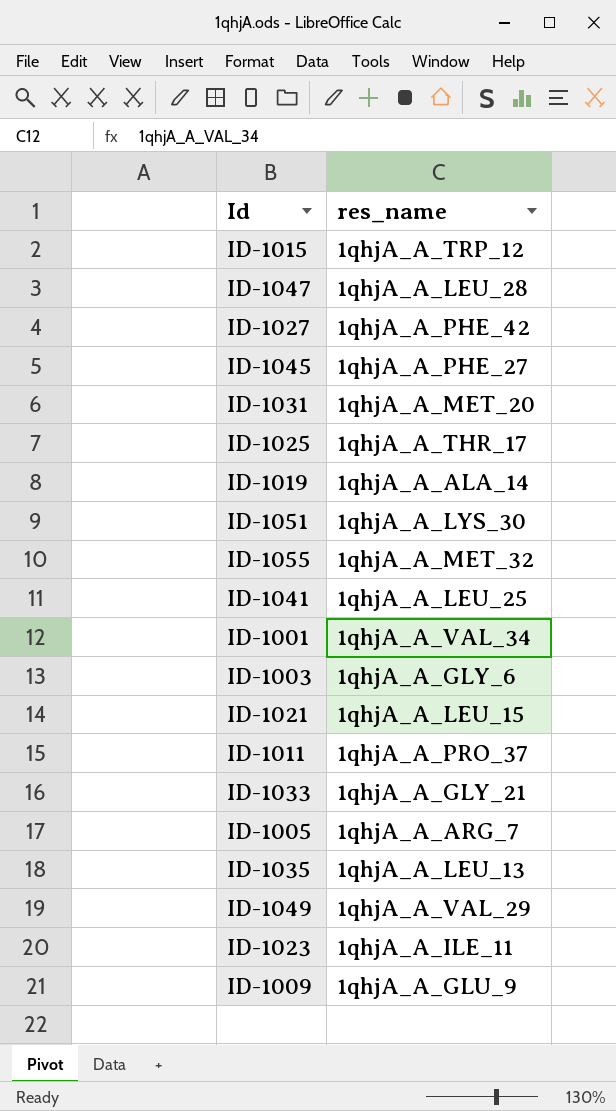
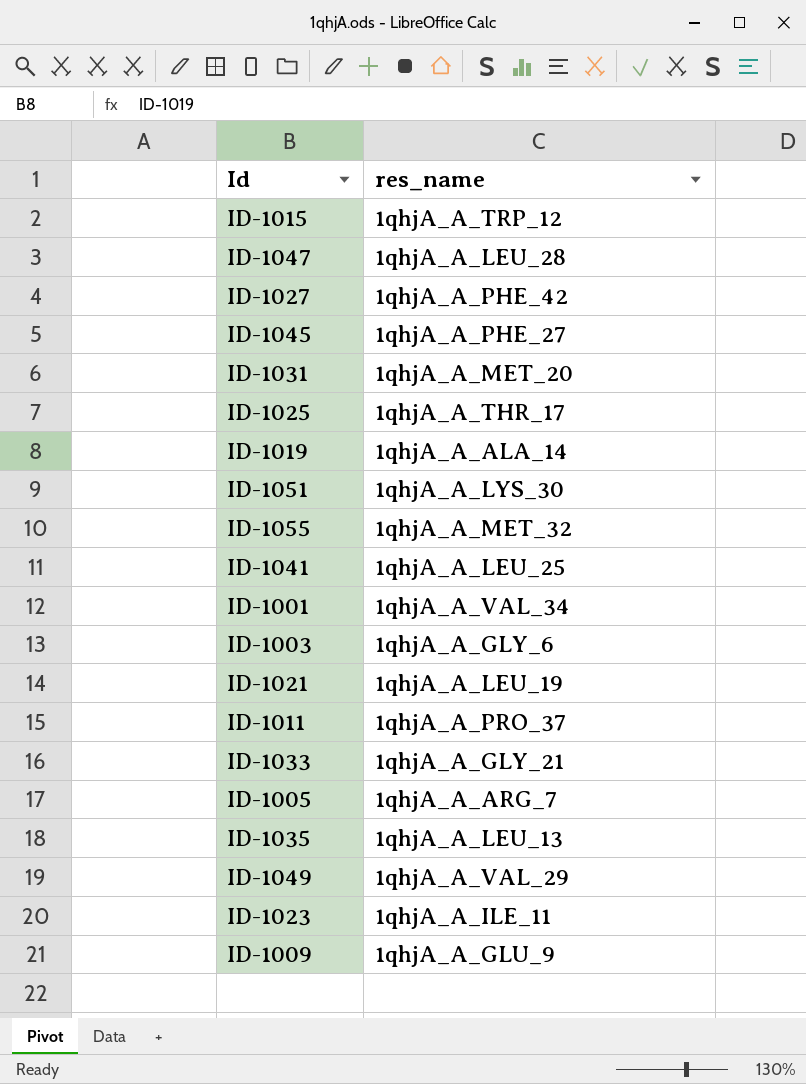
ID-1021 | res_name: 1qhjA_A_LEU_15 -> 1qhjA_A_LEU_19

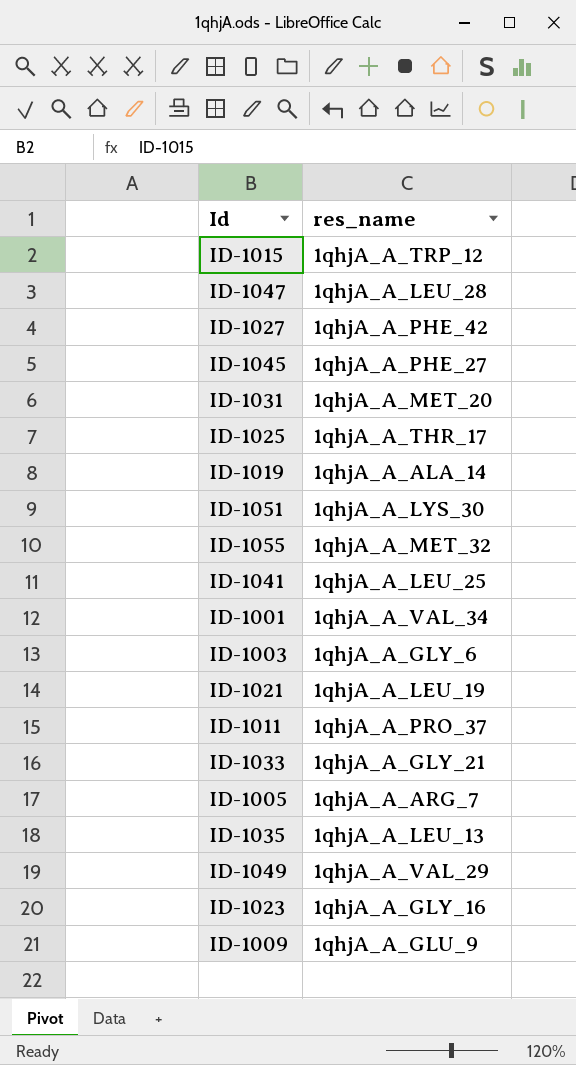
ID-1023 | res_name: 1qhjA_A_ILE_11 -> 1qhjA_A_GLY_16

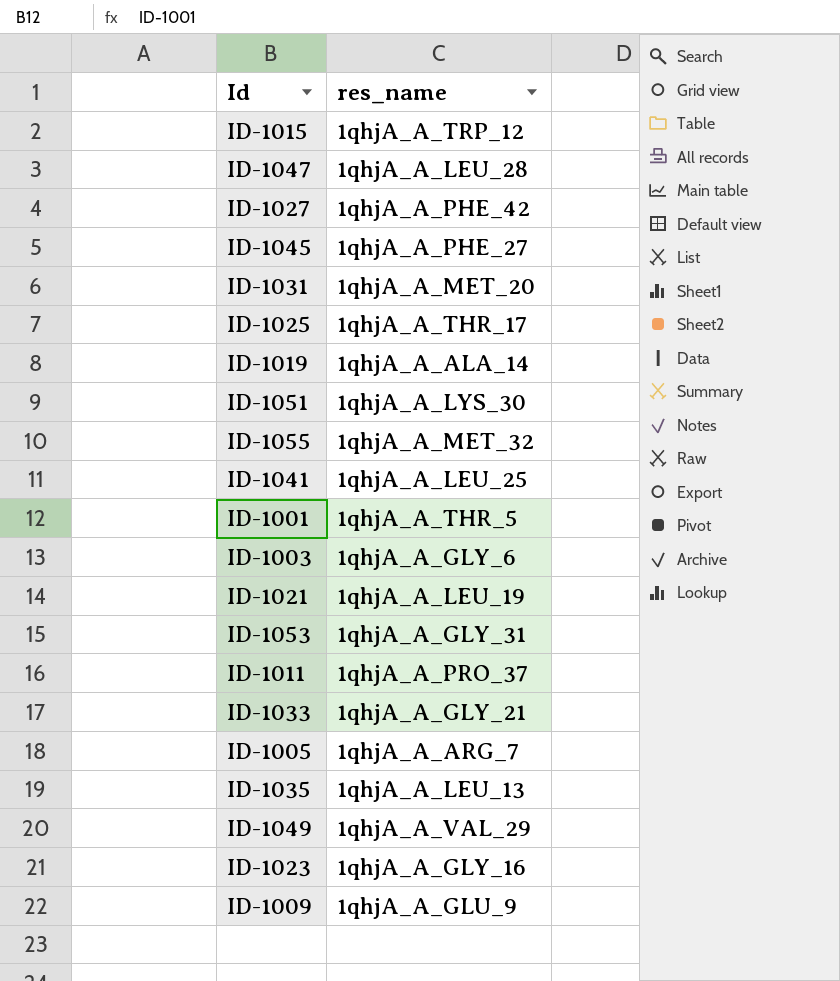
ID-1001 | res_name: 1qhjA_A_VAL_34 -> 1qhjA_A_THR_5
row ID-1053: none -> 1qhjA_A_GLY_31

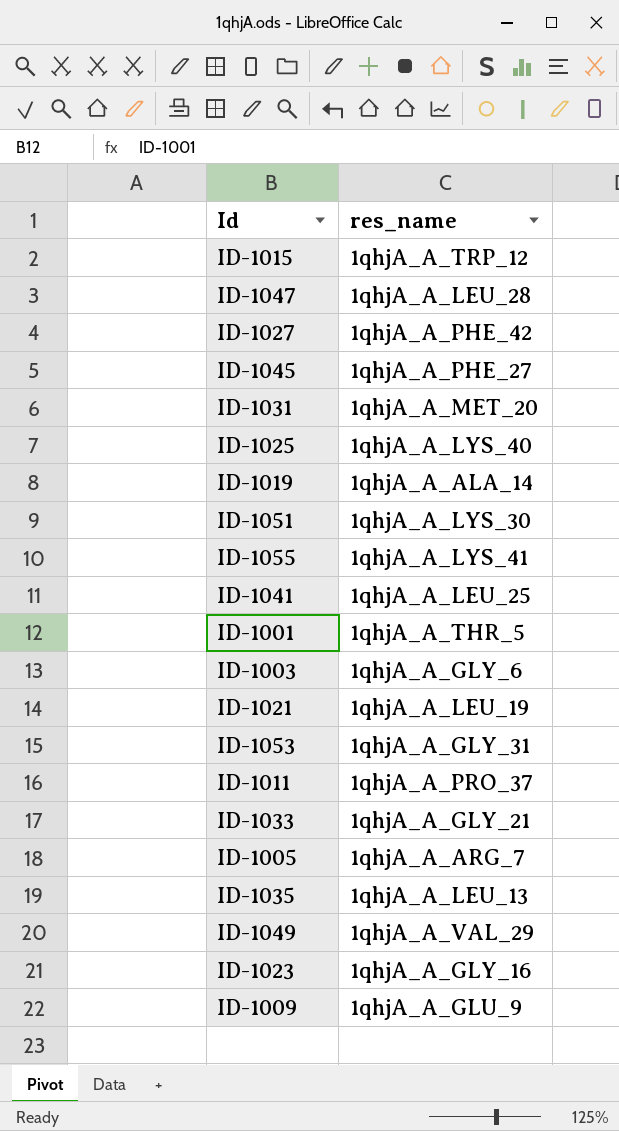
ID-1025 | res_name: 1qhjA_A_THR_17 -> 1qhjA_A_LYS_40
ID-1055 | res_name: 1qhjA_A_MET_32 -> 1qhjA_A_LYS_41

